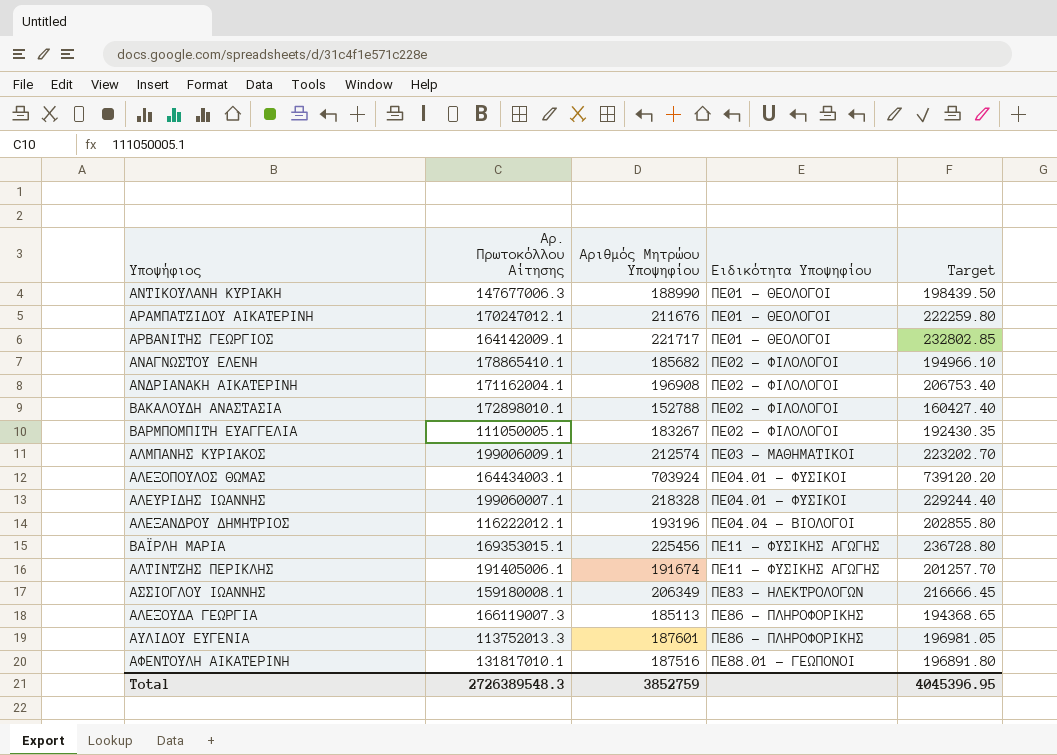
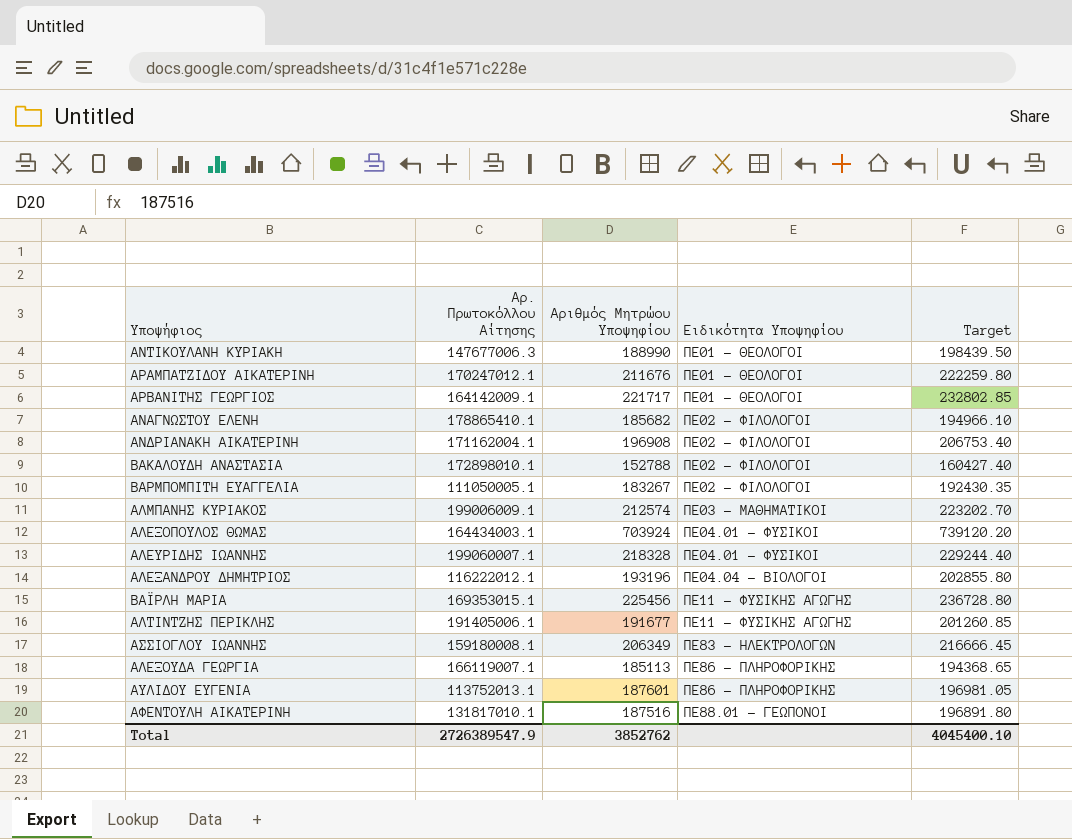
ΑΛΤΙΝΤΖΗΣ ΠΕΡΙΚΛΗΣ | Αριθμός Μητρώου Υποψηφίου: 191674 -> 191677
ΑΛΤΙΝΤΖΗΣ ΠΕΡΙΚΛΗΣ | Target: 201257.70 -> 201260.85
ΑΛΕΞΟΥΔΑ ΓΕΩΡΓΙΑ | Αρ. Πρωτοκόλλου Αίτησης: 166119007.3 -> 166119007.1
ΑΥΛΙΔΟΥ ΕΥΓΕΝΙΑ | Αρ. Πρωτοκόλλου Αίτησης: 113752013.3 -> 113752013.1
Total | Αρ. Πρωτοκόλλου Αίτησης: 2726389548.3 -> 2726389547.9
Total | Αριθμός Μητρώου Υποψηφίου: 3852759 -> 3852762
Total | Target: 4045396.95 -> 4045400.10

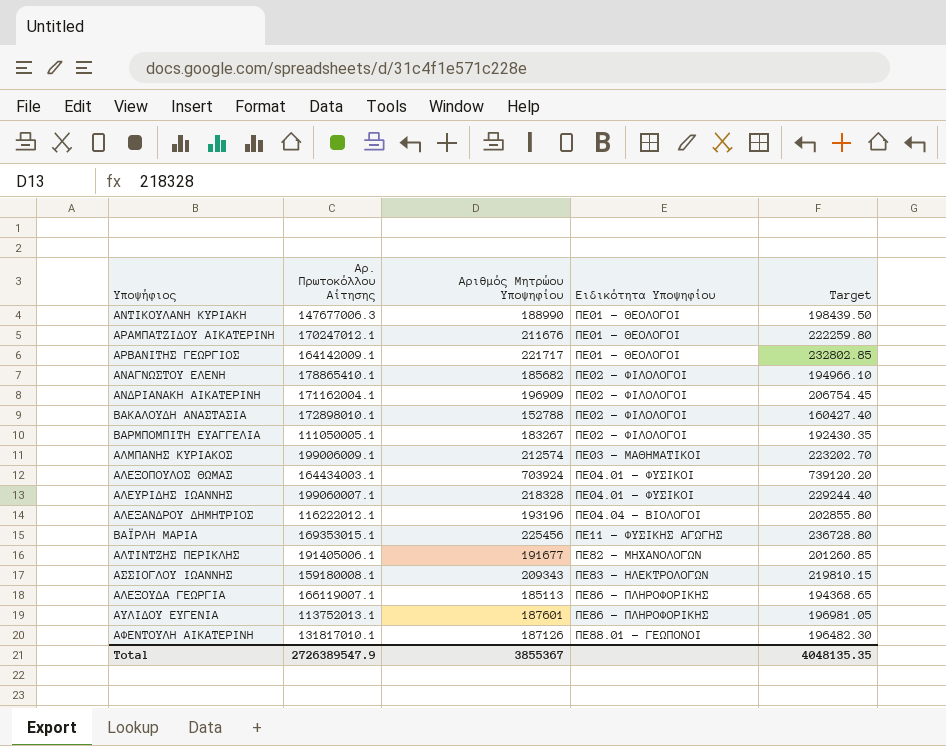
ΑΝΔΡΙΑΝΑΚΗ ΑΙΚΑΤΕΡΙΝΗ | Αριθμός Μητρώου Υποψηφίου: 196908 -> 196909
ΑΝΔΡΙΑΝΑΚΗ ΑΙΚΑΤΕΡΙΝΗ | Target: 206753.40 -> 206754.45
ΑΛΤΙΝΤΖΗΣ ΠΕΡΙΚΛΗΣ | Ειδικότητα Υποψηφίου: ΠΕ11 - ΦΥΣΙΚΗΣ ΑΓΩΓΗΣ -> ΠΕ82 - ΜΗΧΑΝΟΛΟΓΩΝ
ΑΣΣΙΟΓΛΟΥ ΙΩΑΝΝΗΣ | Αριθμός Μητρώου Υποψηφίου: 206349 -> 209343
ΑΣΣΙΟΓΛΟΥ ΙΩΑΝΝΗΣ | Target: 216666.45 -> 219810.15
ΑΦΕΝΤΟΥΛΗ ΑΙΚΑΤΕΡΙΝΗ | Αριθμός Μητρώου Υποψηφίου: 187516 -> 187126
ΑΦΕΝΤΟΥΛΗ ΑΙΚΑΤΕΡΙΝΗ | Target: 196891.80 -> 196482.30
Total | Αριθμός Μητρώου Υποψηφίου: 3852762 -> 3855367
Total | Target: 4045400.10 -> 4048135.35

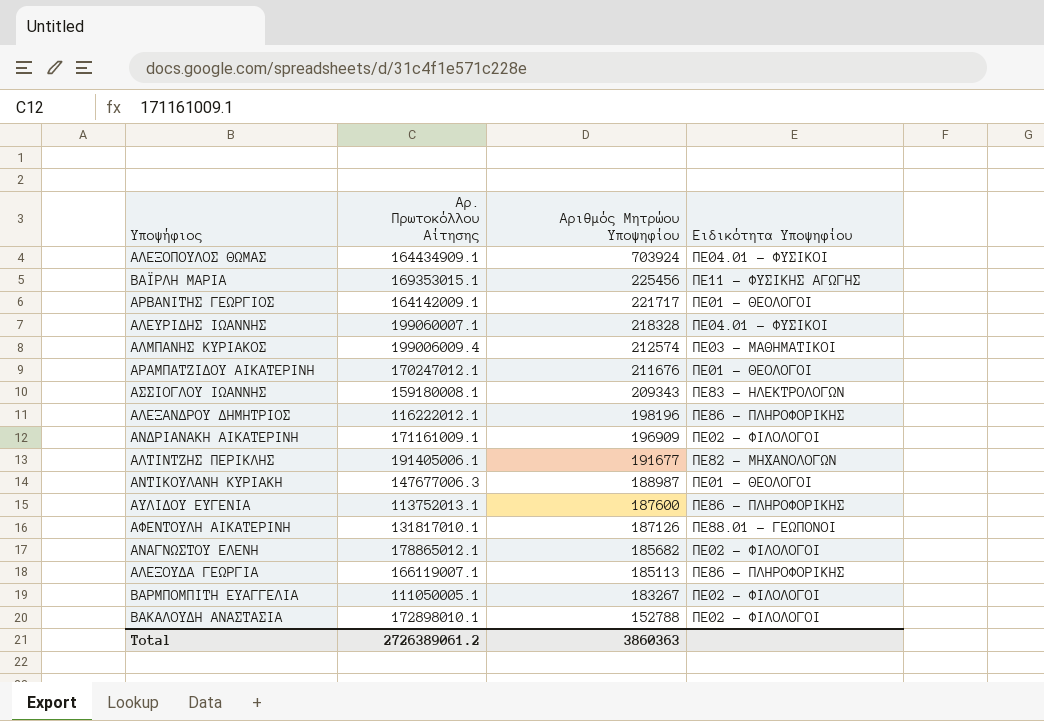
row order: Ειδικότητα Υποψηφίου ascending -> Αριθμός Μητρώου Υποψηφίου descending
column Target | formula: [Αριθμός Μητρώου Υποψηφίου] * 1.05 -> none
ΑΛΕΞΟΠΟΥΛΟΣ ΘΩΜΑΣ | Αρ. Πρωτοκόλλου Αίτησης: 164434003.1 -> 164434909.1
ΑΛΜΠΑΝΗΣ ΚΥΡΙΑΚΟΣ | Αρ. Πρωτοκόλλου Αίτησης: 199006009.1 -> 199006009.4
ΑΛΕΞΑΝΔΡΟΥ ΔΗΜΗΤΡΙΟΣ | Αριθμός Μητρώου Υποψηφίου: 193196 -> 198196
ΑΛΕΞΑΝΔΡΟΥ ΔΗΜΗΤΡΙΟΣ | Ειδικότητα Υποψηφίου: ΠΕ04.04 - ΒΙΟΛΟΓΟΙ -> ΠΕ86 - ΠΛΗΡΟΦΟΡΙΚΗΣ
ΑΝΔΡΙΑΝΑΚΗ ΑΙΚΑΤΕΡΙΝΗ | Αρ. Πρωτοκόλλου Αίτησης: 171162004.1 -> 171161009.1
ΑΝΤΙΚΟΥΛΑΝΗ ΚΥΡΙΑΚΗ | Αριθμός Μητρώου Υποψηφίου: 188990 -> 188987
ΑΥΛΙΔΟΥ ΕΥΓΕΝΙΑ | Αριθμός Μητρώου Υποψηφίου: 187601 -> 187600
ΑΝΑΓΝΩΣΤΟΥ ΕΛΕΝΗ | Αρ. Πρωτοκόλλου Αίτησης: 178865410.1 -> 178865012.1
Total | Αρ. Πρωτοκόλλου Αίτησης: 2726389547.9 -> 2726389061.2
Total | Αριθμός Μητρώου Υποψηφίου: 3855367 -> 3860363

